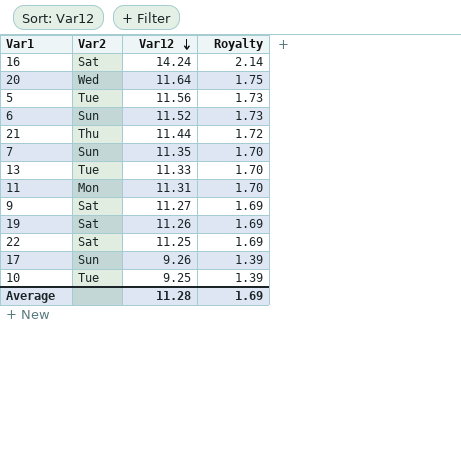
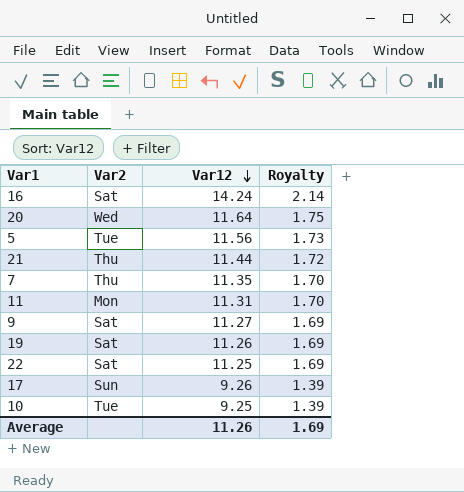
row 6: Sun | 11.52 | 1.73 -> none
row 13: Tue | 11.33 | 1.70 -> none
7 | Var2: Sun -> Thu
Average | Var12: 11.28 -> 11.26

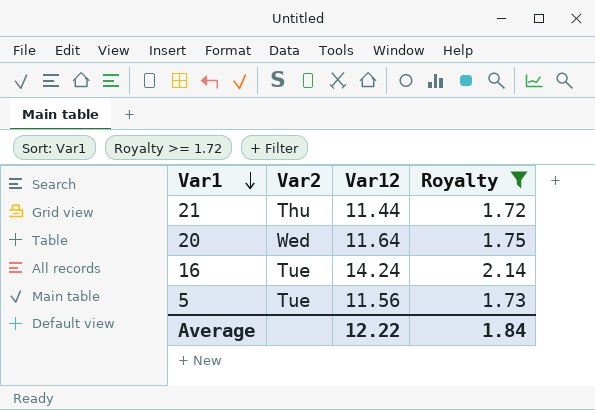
filter: none -> Royalty >= 1.72
row order: Var12 descending -> Var1 descending
16 | Var2: Sat -> Tue
Average | Var12: 11.26 -> 12.22
Average | Royalty: 1.69 -> 1.84

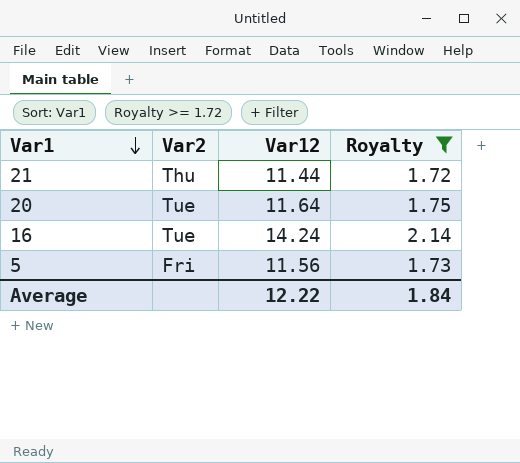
20 | Var2: Wed -> Tue
5 | Var2: Tue -> Fri

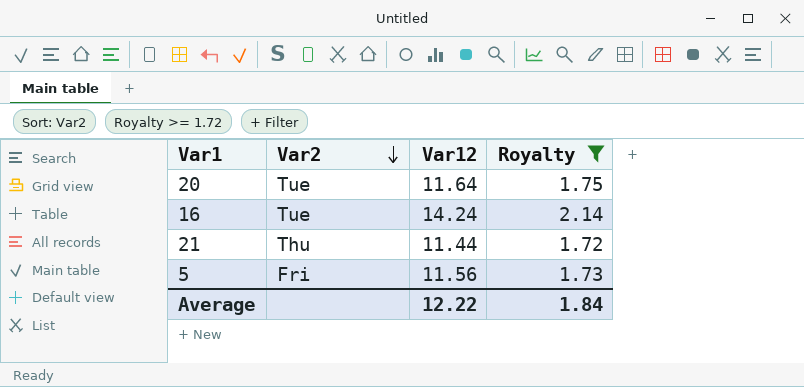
row order: Var1 descending -> Var2 descending

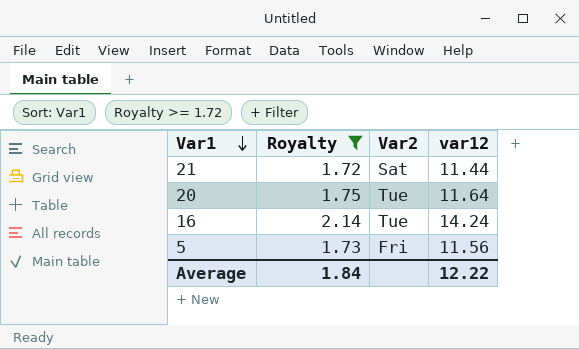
row order: Var2 descending -> Var1 descending
column Royalty | position: 4 -> 2
column name: Var12 -> var12
21 | Var2: Thu -> Sat

